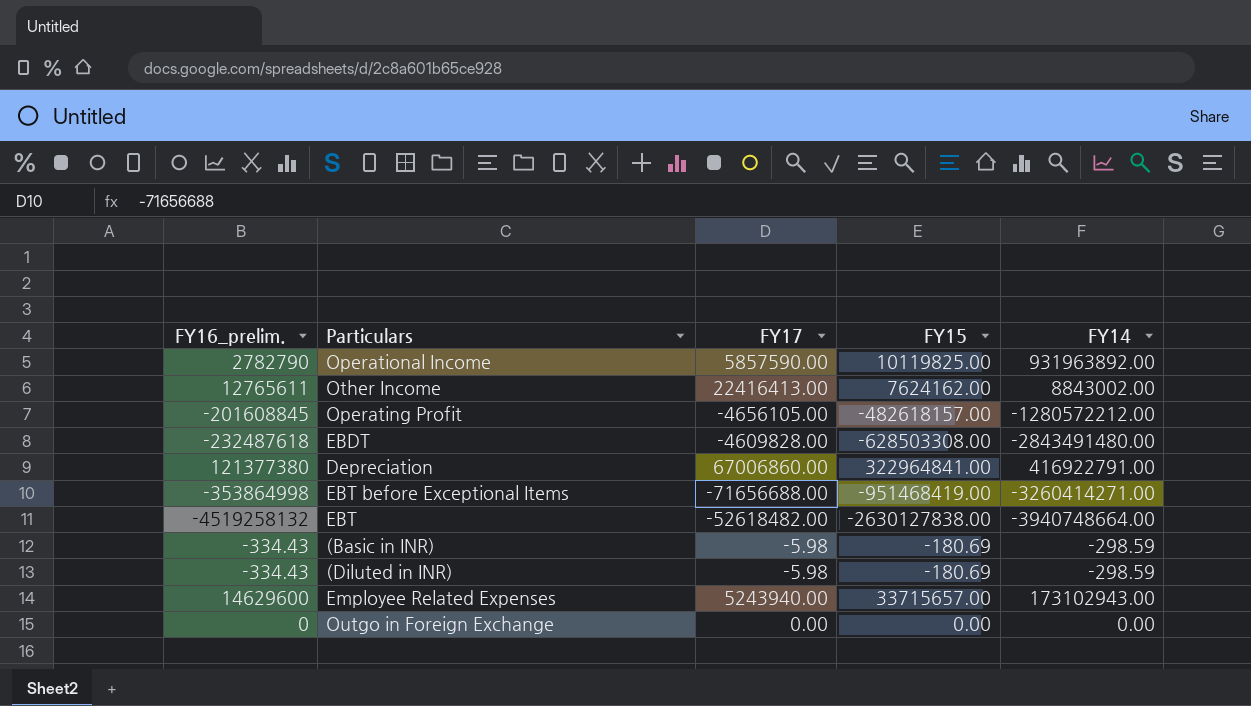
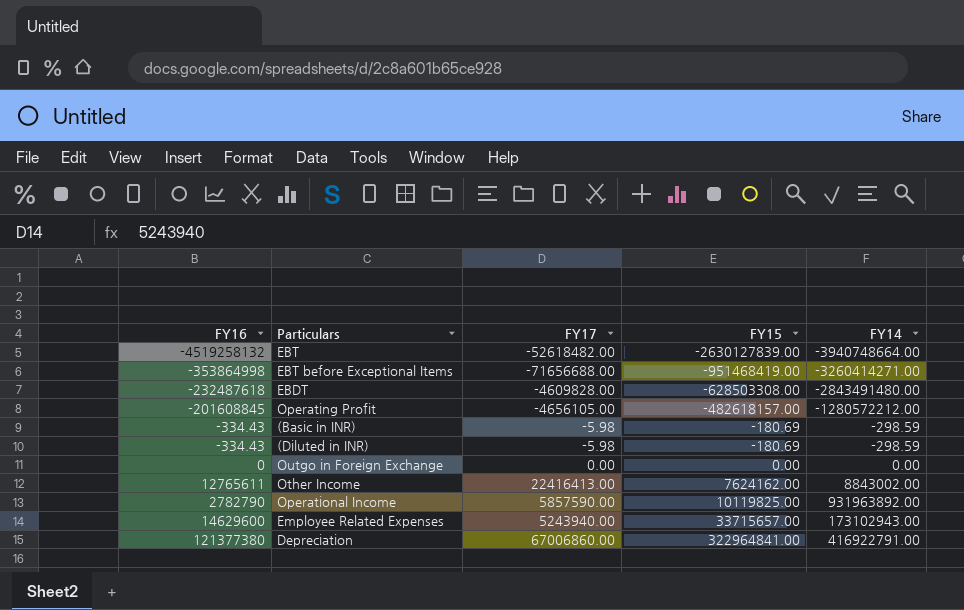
row order: none -> FY15 ascending
column name: FY16_prelim. -> FY16
EBT | FY15: -2630127838.00 -> -2630127839.00

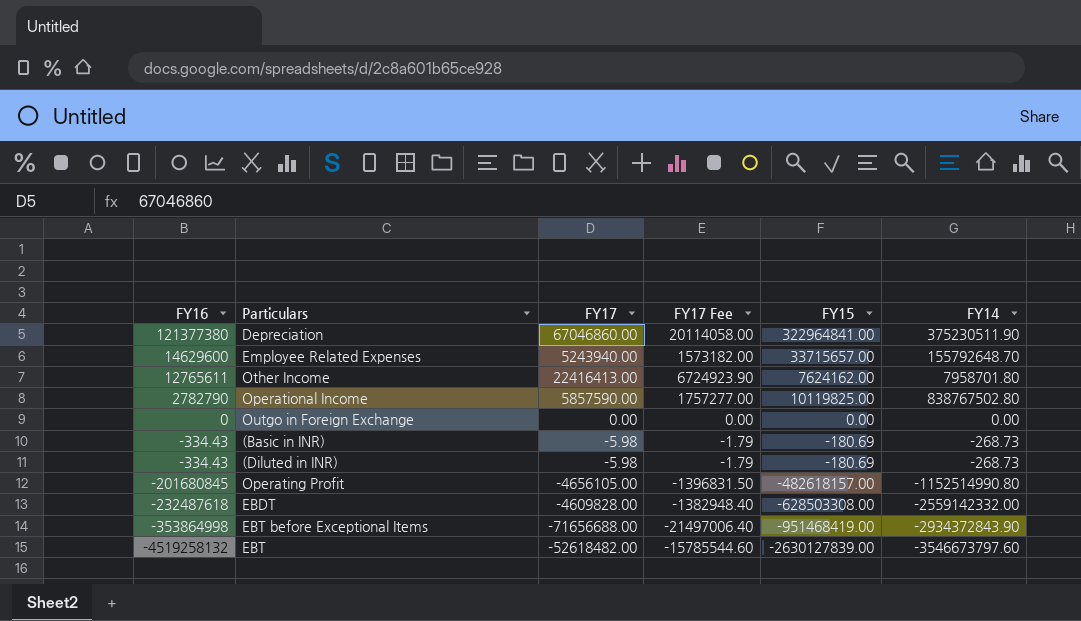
row order: FY15 ascending -> FY16 descending
column FY17 Fee | formula: none -> [FY17] * 0.3
Depreciation | FY17: 67006860.00 -> 67046860.00
Depreciation | FY14: 416922791.00 -> 375230511.90
Employee Related Expenses | FY14: 173102943.00 -> 155792648.70
Other Income | FY14: 8843002.00 -> 7958701.80
Operational Income | FY14: 931963892.00 -> 838767502.80
(Basic in INR) | FY14: -298.59 -> -268.73
(Diluted in INR) | FY14: -298.59 -> -268.73
Operating Profit | FY16: -201608845 -> -201680845
Operating Profit | FY14: -1280572212.00 -> -1152514990.80
EBDT | FY14: -2843491480.00 -> -2559142332.00
EBT before Exceptional Items | FY14: -3260414271.00 -> -2934372843.90
EBT | FY14: -3940748664.00 -> -3546673797.60

